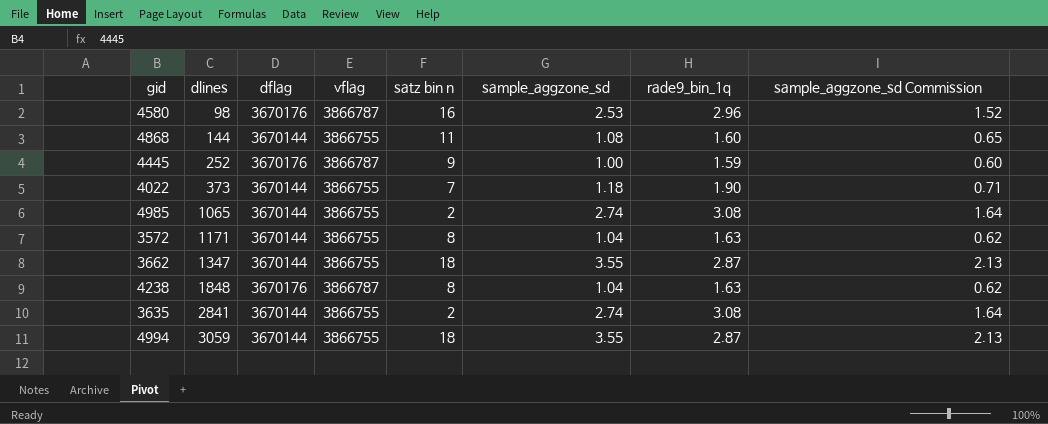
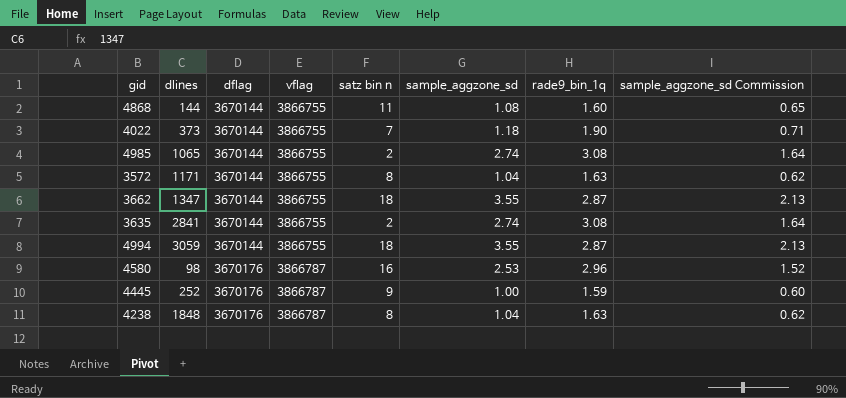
row order: dlines ascending -> dflag ascending

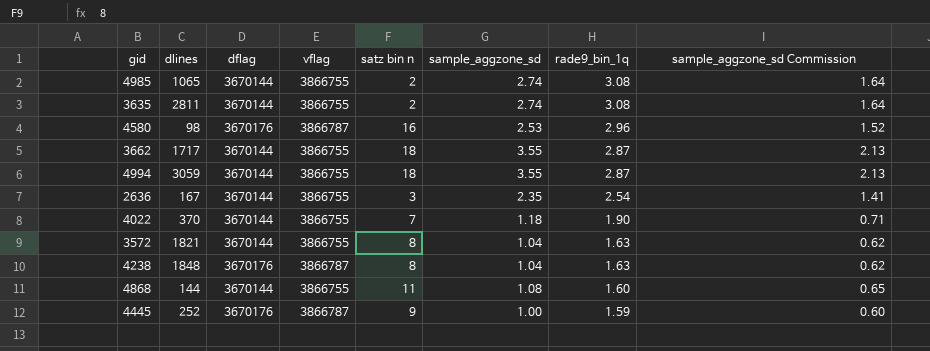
row order: dflag ascending -> rade9_bin_1q descending
3635 | dlines: 2841 -> 2811
3662 | dlines: 1347 -> 1717
row 2636: none -> 167 | 3670144 | 3866755 | 3 | 2.35 | 2.54 | 1.41
4022 | dlines: 373 -> 370
3572 | dlines: 1171 -> 1821

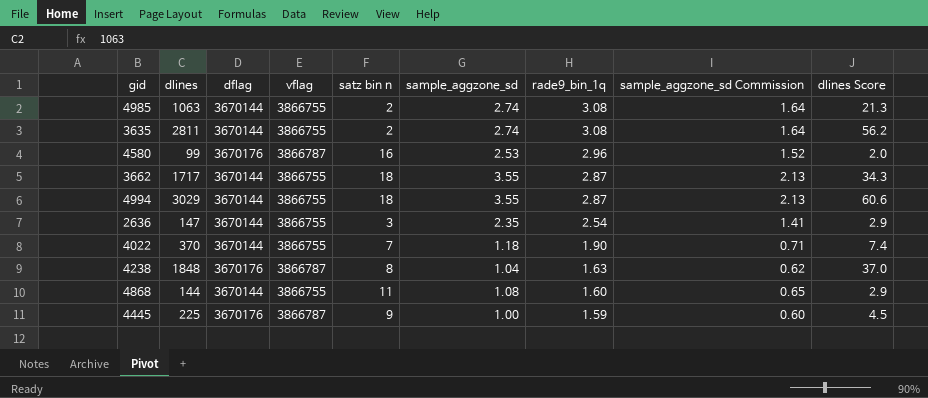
column dlines Score | formula: none -> [dlines] * 0.02
row 3572: 1821 | 3670144 | 3866755 | 8 | 1.04 | 1.63 | 0.62 -> none
4985 | dlines: 1065 -> 1063
4580 | dlines: 98 -> 99
4994 | dlines: 3059 -> 3029
2636 | dlines: 167 -> 147
4445 | dlines: 252 -> 225

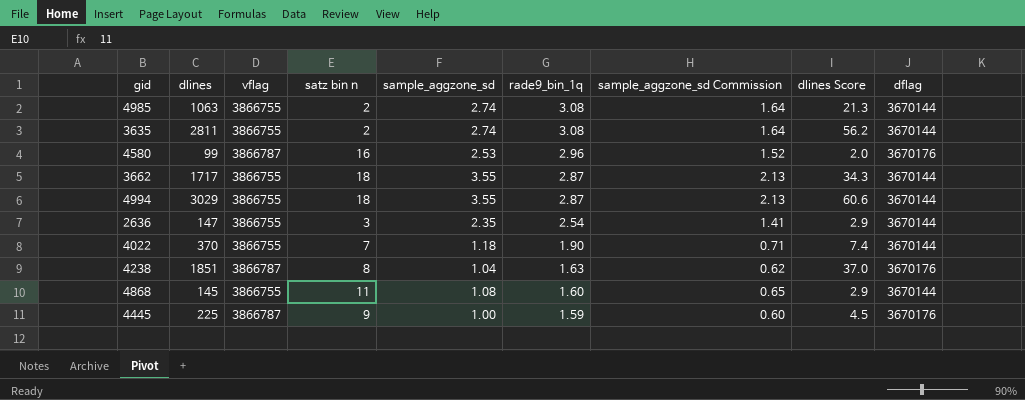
column dflag | position: 3 -> 9
4238 | dlines: 1848 -> 1851
4868 | dlines: 144 -> 145

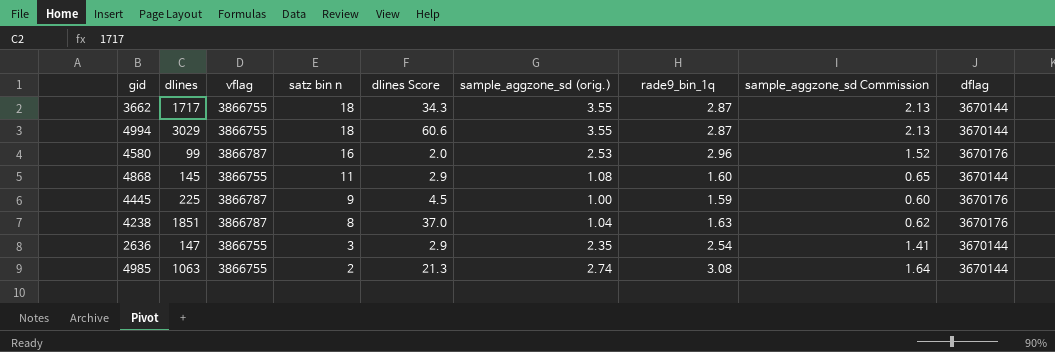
row order: rade9_bin_1q descending -> satz bin n descending
column dlines Score | position: 8 -> 5
column name: sample_aggzone_sd -> sample_aggzone_sd (orig.)
row 3635: 2811 | 3866755 | 2 | 2.74 | 3.08 | 1.64 | 56.2 | 3670144 -> none
row 4022: 370 | 3866755 | 7 | 1.18 | 1.90 | 0.71 | 7.4 | 3670144 -> none

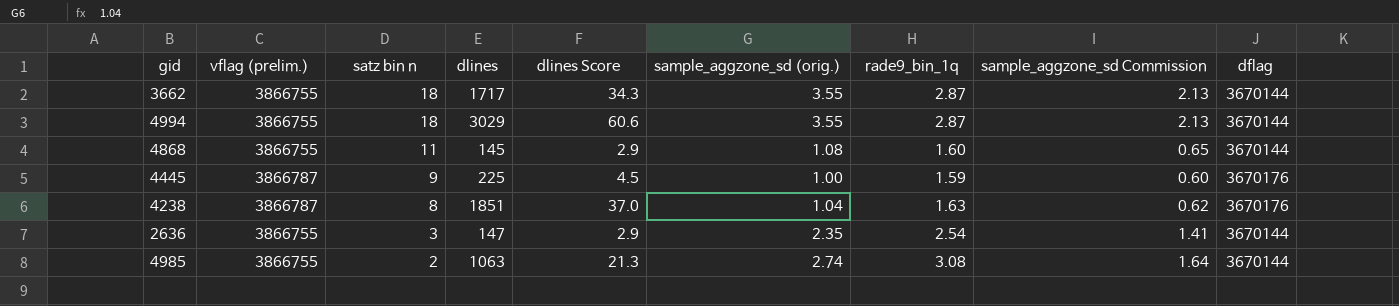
column name: vflag -> vflag (prelim.)
column dlines | position: 2 -> 4
row 4580: 99 | 3866787 | 16 | 2.0 | 2.53 | 2.96 | 1.52 | 3670176 -> none

